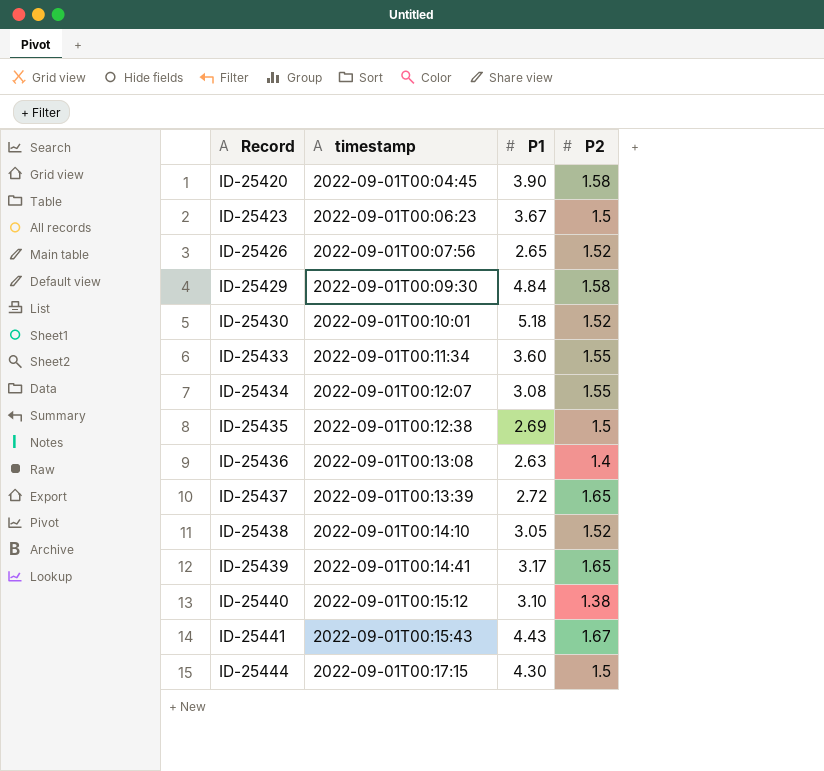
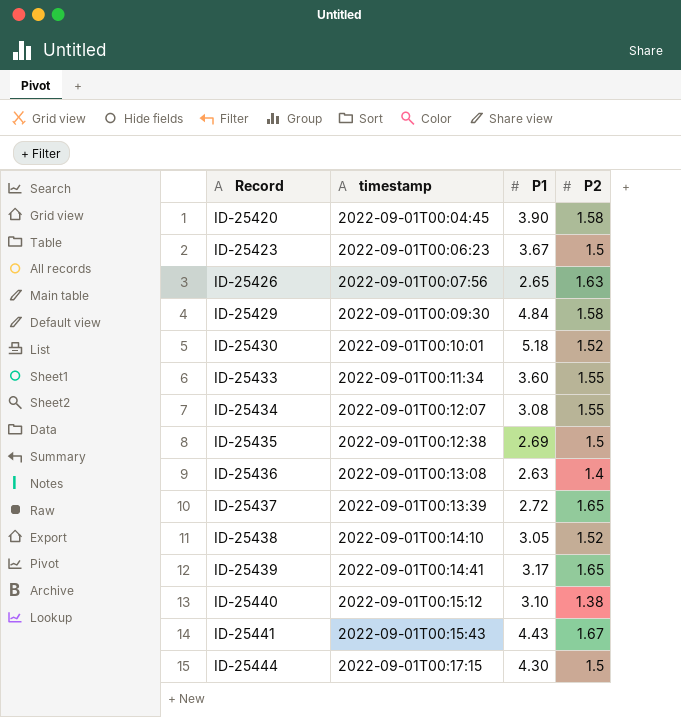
ID-25426 | P2: 1.52 -> 1.63

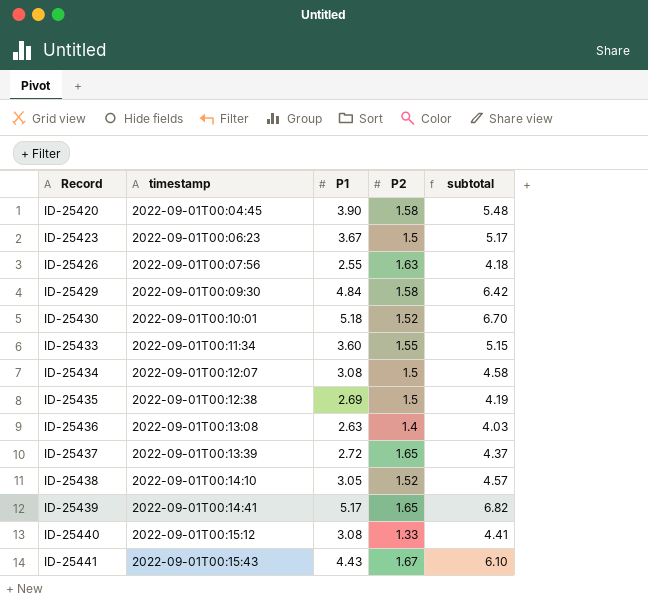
column subtotal | formula: none -> [P1] + [P2]
row ID-25444: 2022-09-01T00:17:15 | 4.30 | 1.5 -> none
ID-25426 | P1: 2.65 -> 2.55
ID-25434 | P2: 1.55 -> 1.5
ID-25439 | P1: 3.17 -> 5.17
ID-25440 | P1: 3.10 -> 3.08
ID-25440 | P2: 1.38 -> 1.33

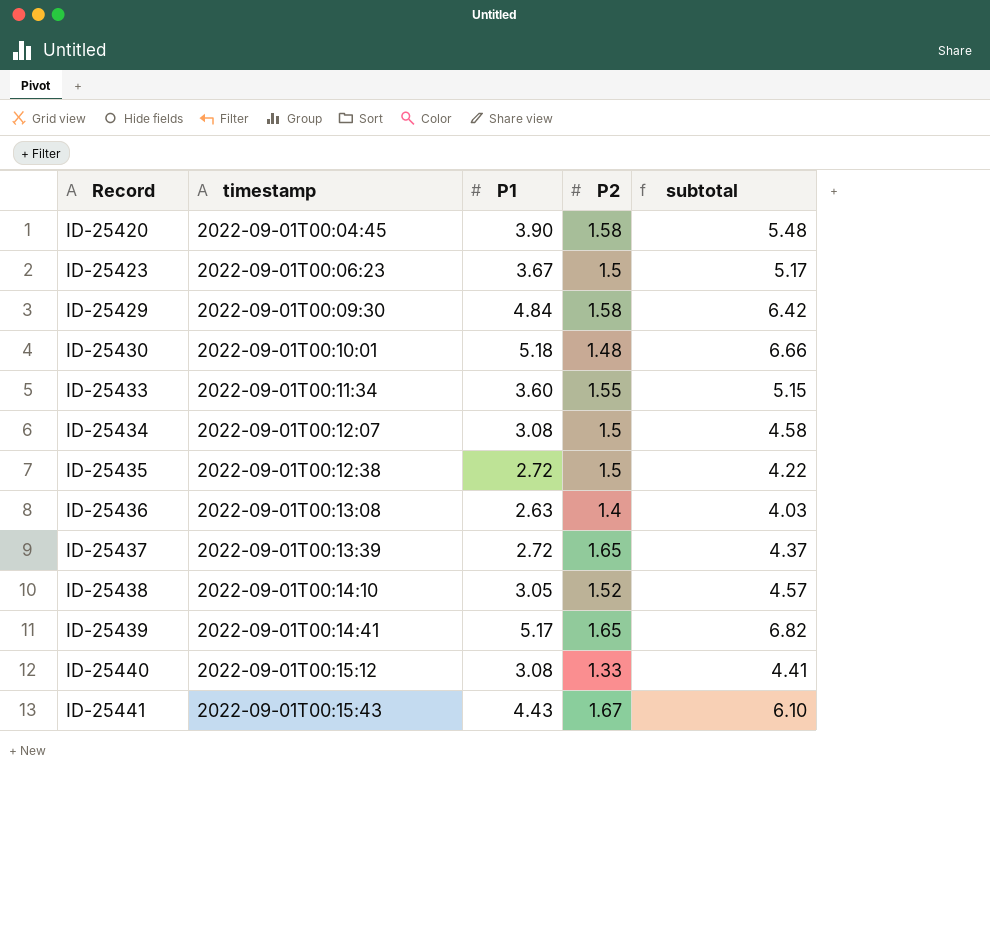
row ID-25426: 2022-09-01T00:07:56 | 2.55 | 1.63 | 4.18 -> none
ID-25430 | P2: 1.52 -> 1.48
ID-25430 | subtotal: 6.70 -> 6.66
ID-25435 | P1: 2.69 -> 2.72
ID-25435 | subtotal: 4.19 -> 4.22

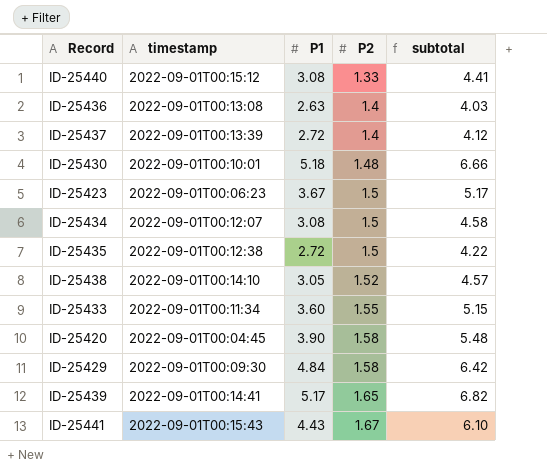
row order: Record ascending -> P2 ascending
ID-25437 | P2: 1.65 -> 1.4
ID-25437 | subtotal: 4.37 -> 4.12

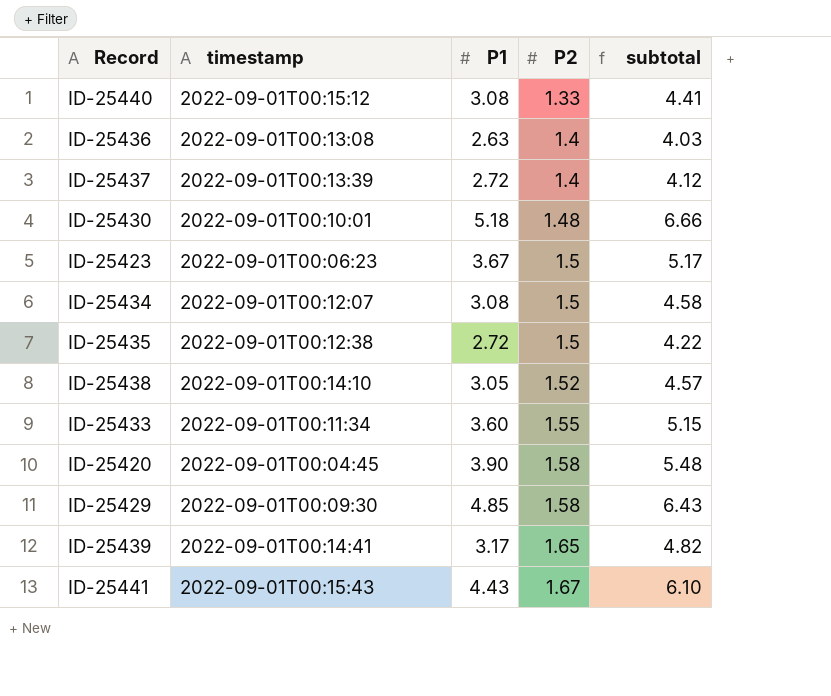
ID-25429 | P1: 4.84 -> 4.85
ID-25429 | subtotal: 6.42 -> 6.43
ID-25439 | P1: 5.17 -> 3.17
ID-25439 | subtotal: 6.82 -> 4.82

